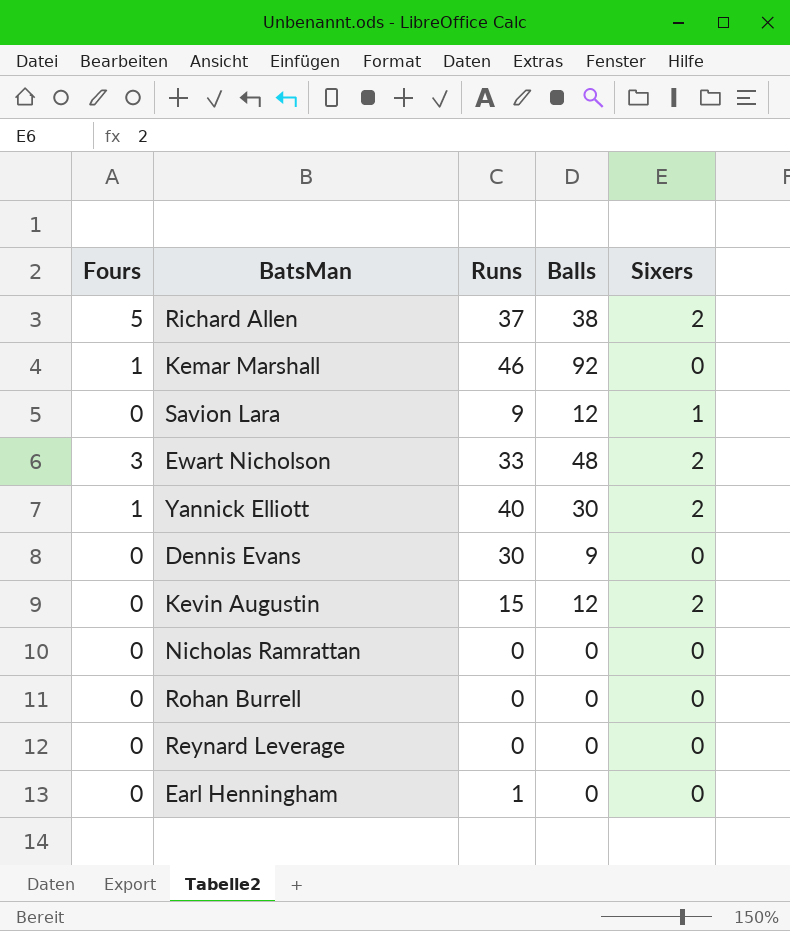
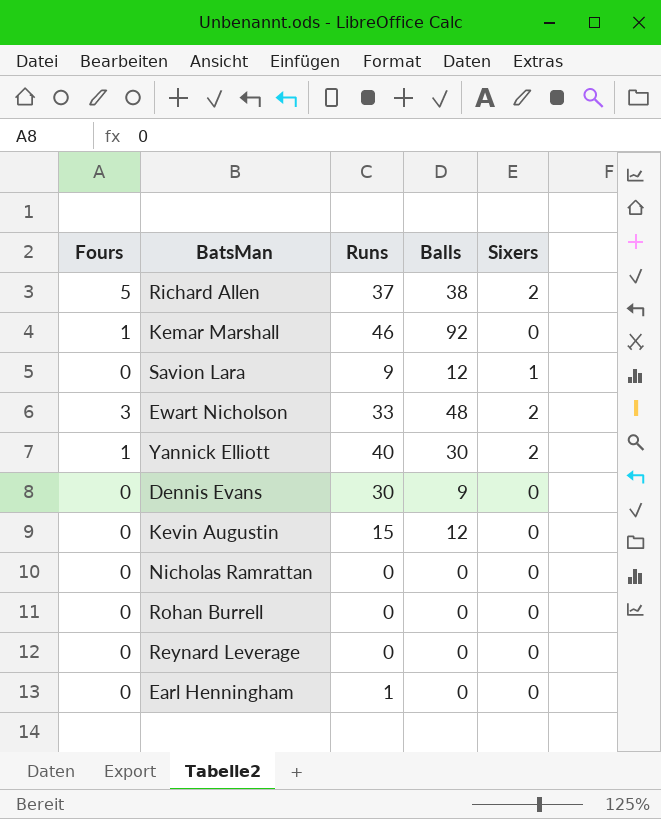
Kevin Augustin | Sixers: 2 -> 0

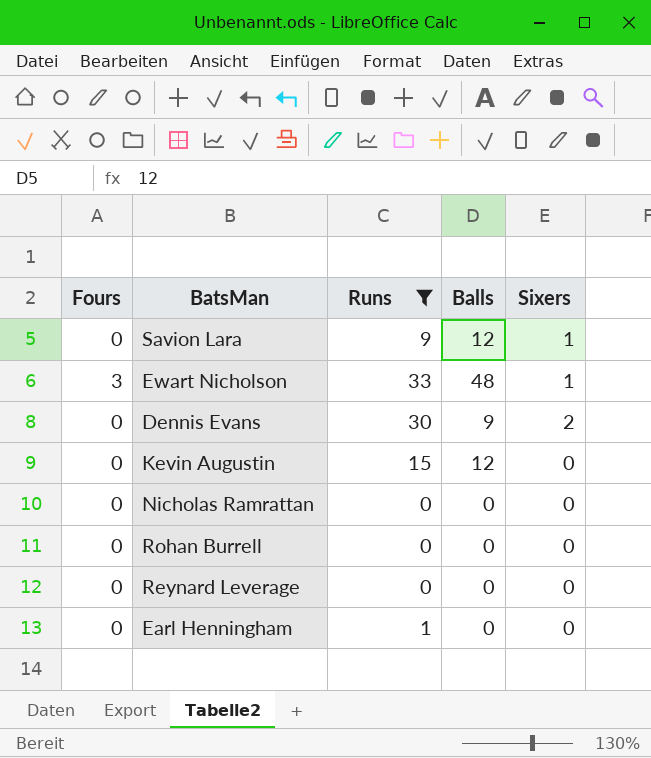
filter: none -> Runs <= 33
Ewart Nicholson | Sixers: 2 -> 1
Dennis Evans | Sixers: 0 -> 2

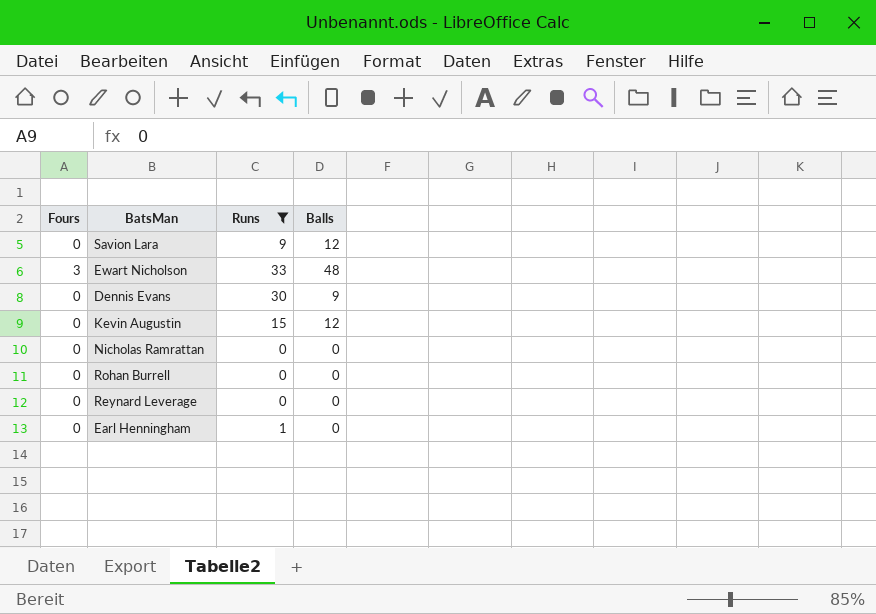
column Sixers | position: 5 -> none

